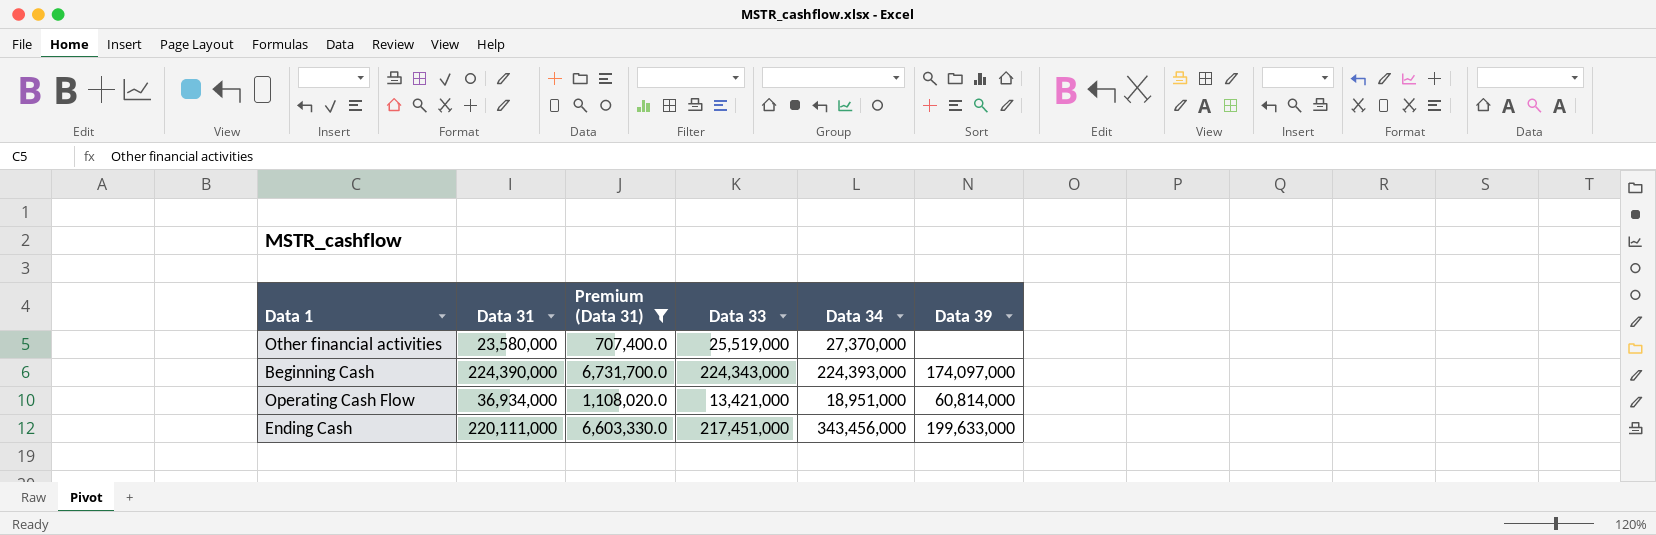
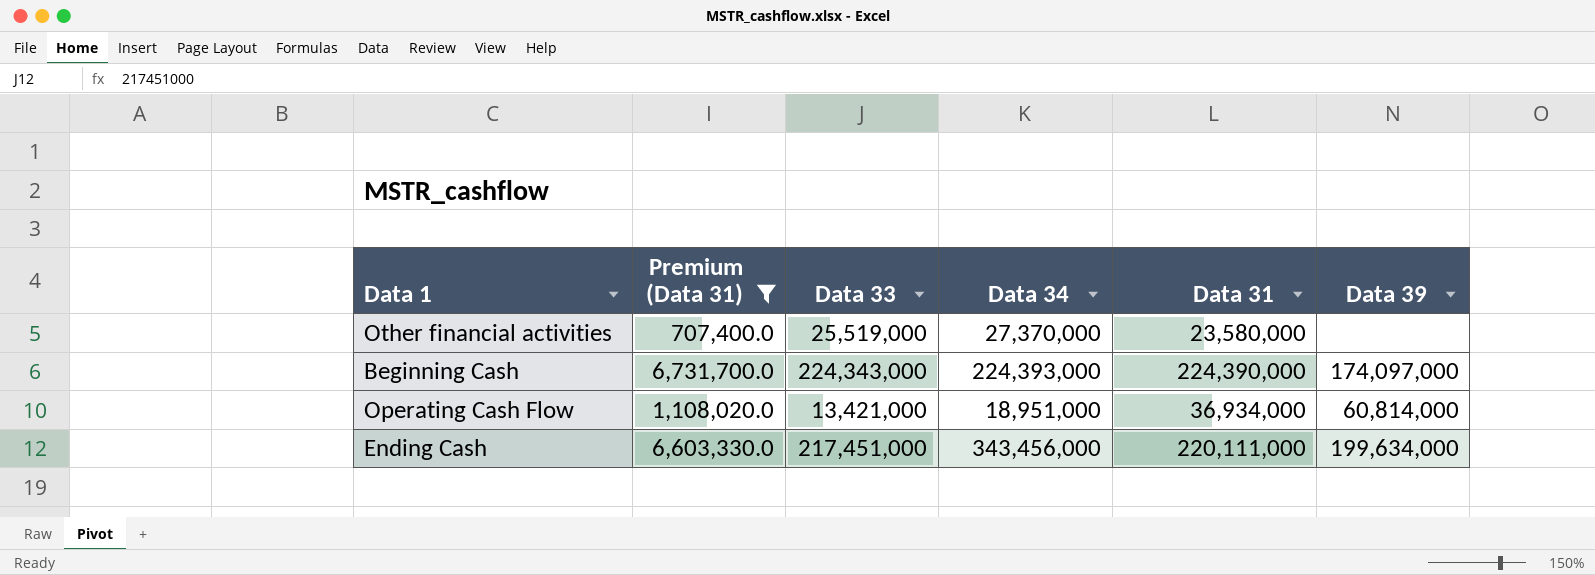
column Data 31 | position: 2 -> 5
Ending Cash | Data 39: 199,633,000 -> 199,634,000

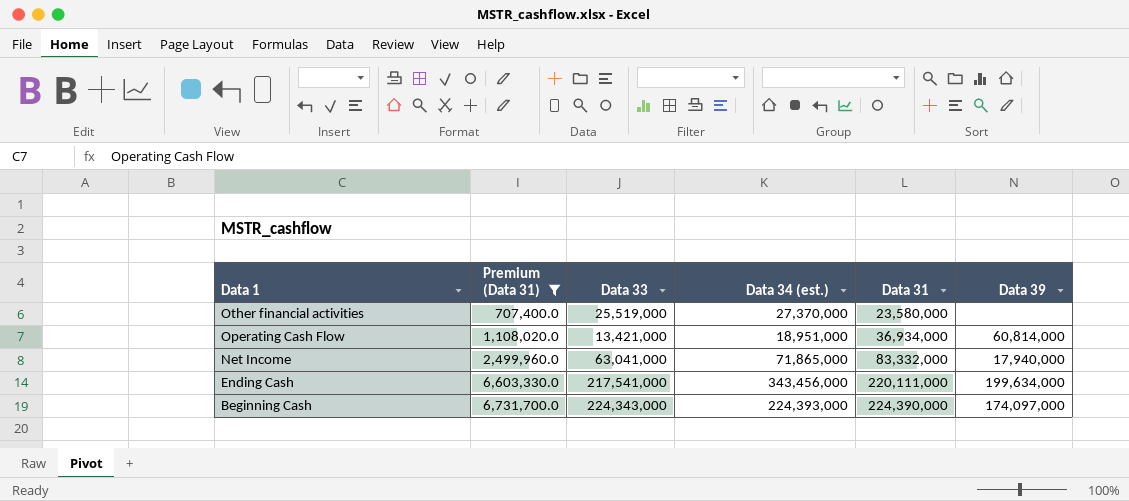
row order: none -> Data 1 descending
column name: Data 34 -> Data 34 (est.)
row Net Income: none -> 2,499,960.0 | 63,041,000 | 71,865,000 | 83,332,000 | 17,940,000
Ending Cash | Data 33: 217,451,000 -> 217,541,000

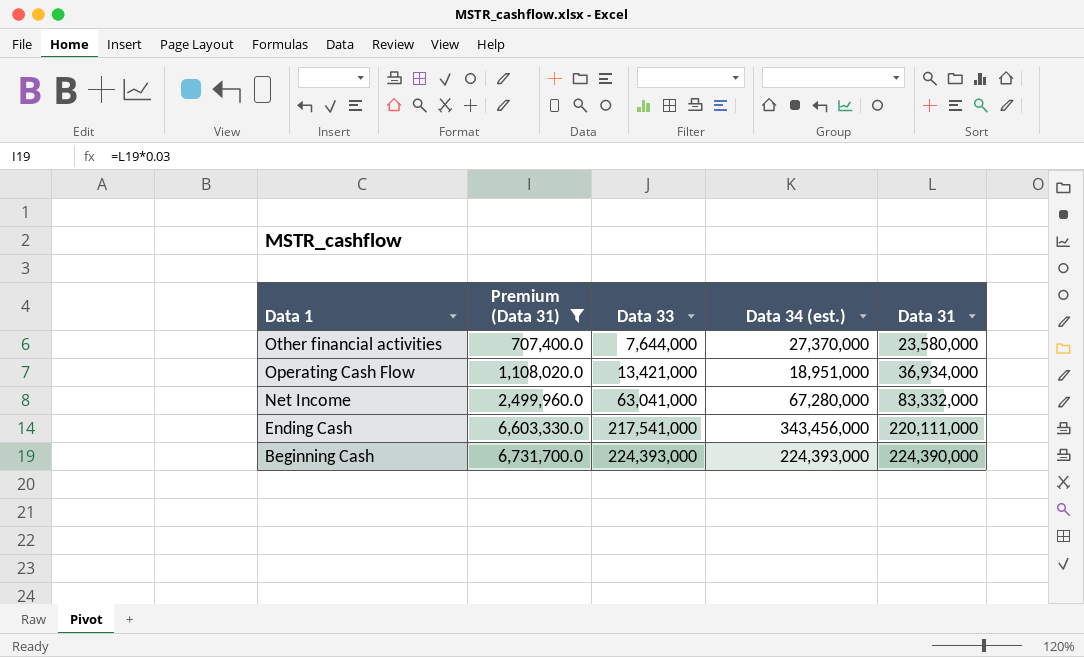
column Data 39 | position: 6 -> none
Other financial activities | Data 33: 25,519,000 -> 7,644,000
Net Income | Data 34 (est.): 71,865,000 -> 67,280,000
Beginning Cash | Data 33: 224,343,000 -> 224,393,000

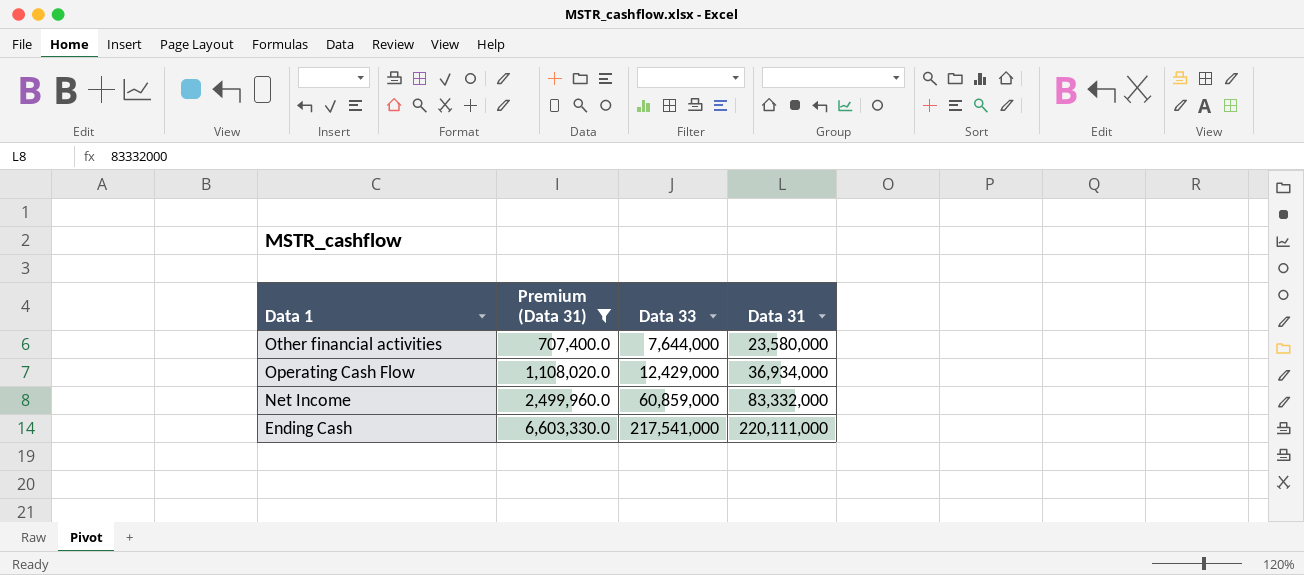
column Data 34 (est.) | position: 4 -> none
row Beginning Cash: 6,731,700.0 | 224,393,000 | 224,393,000 | 224,390,000 -> none
Operating Cash Flow | Data 33: 13,421,000 -> 12,429,000
Net Income | Data 33: 63,041,000 -> 60,859,000

